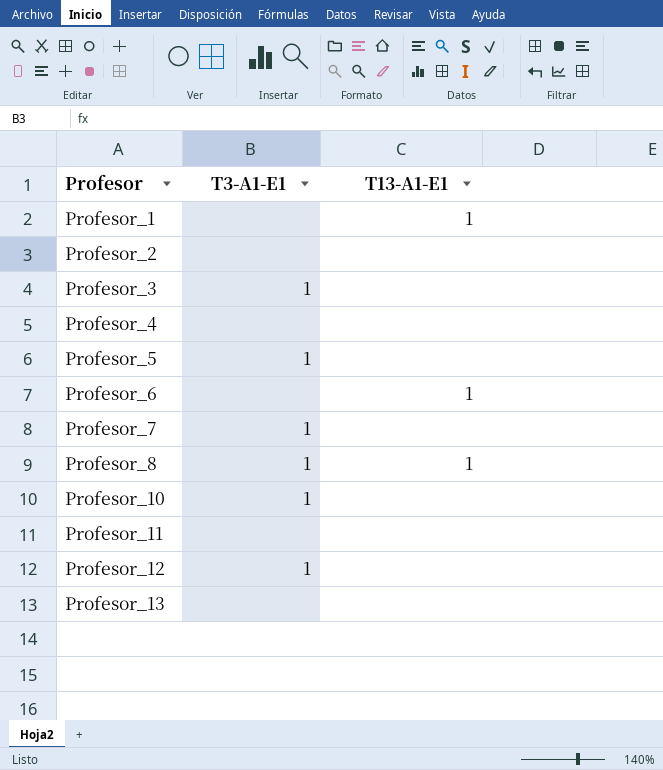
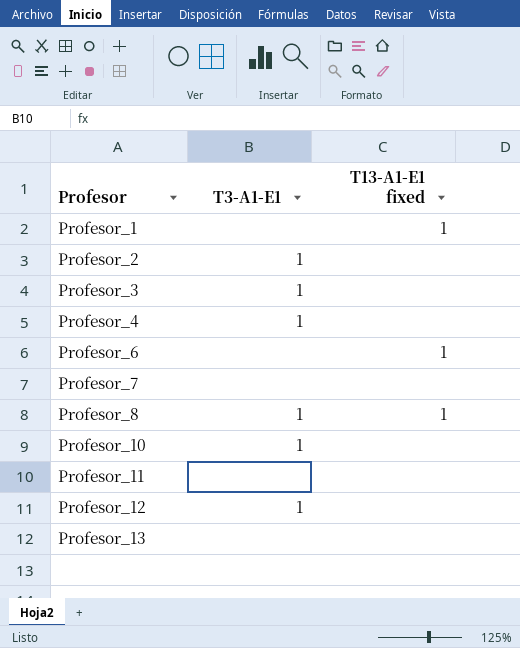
column name: T13-A1-E1 -> T13-A1-E1 fixed
row Profesor_5: 1 | none -> none
Profesor_2 | T3-A1-E1: none -> 1
Profesor_4 | T3-A1-E1: none -> 1
Profesor_7 | T3-A1-E1: 1 -> none

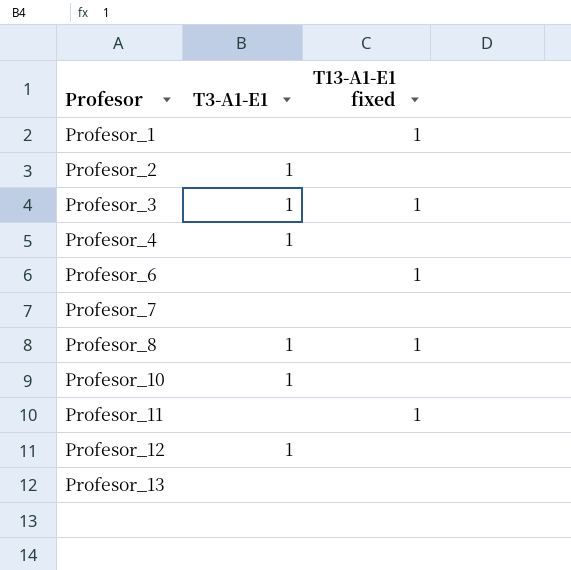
Profesor_3 | T13-A1-E1 fixed: none -> 1
Profesor_11 | T13-A1-E1 fixed: none -> 1

